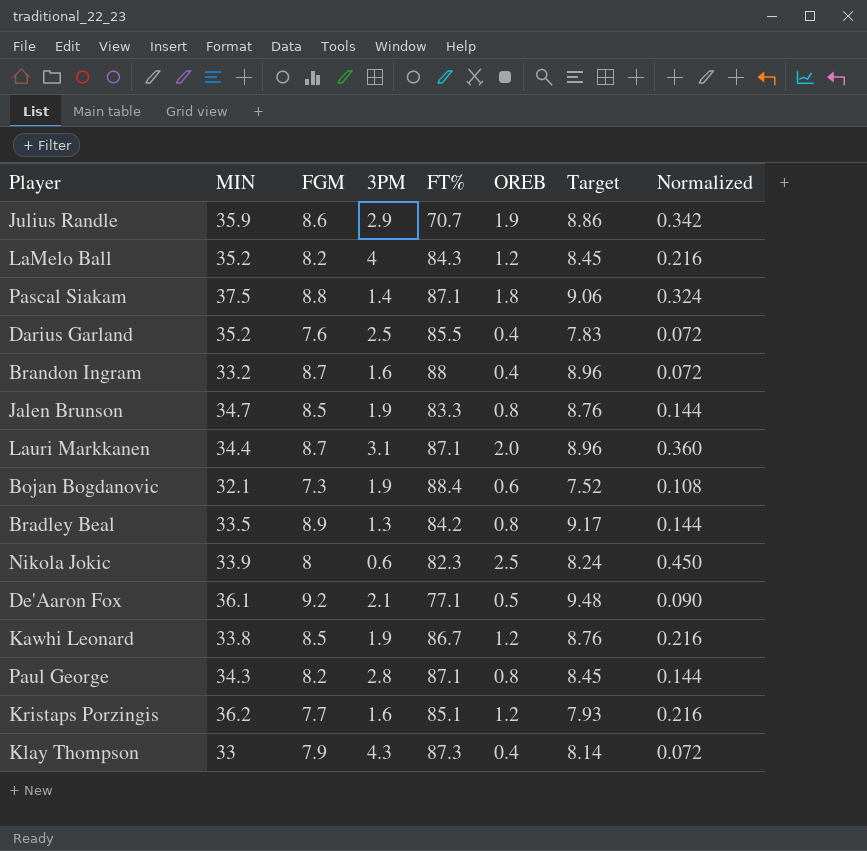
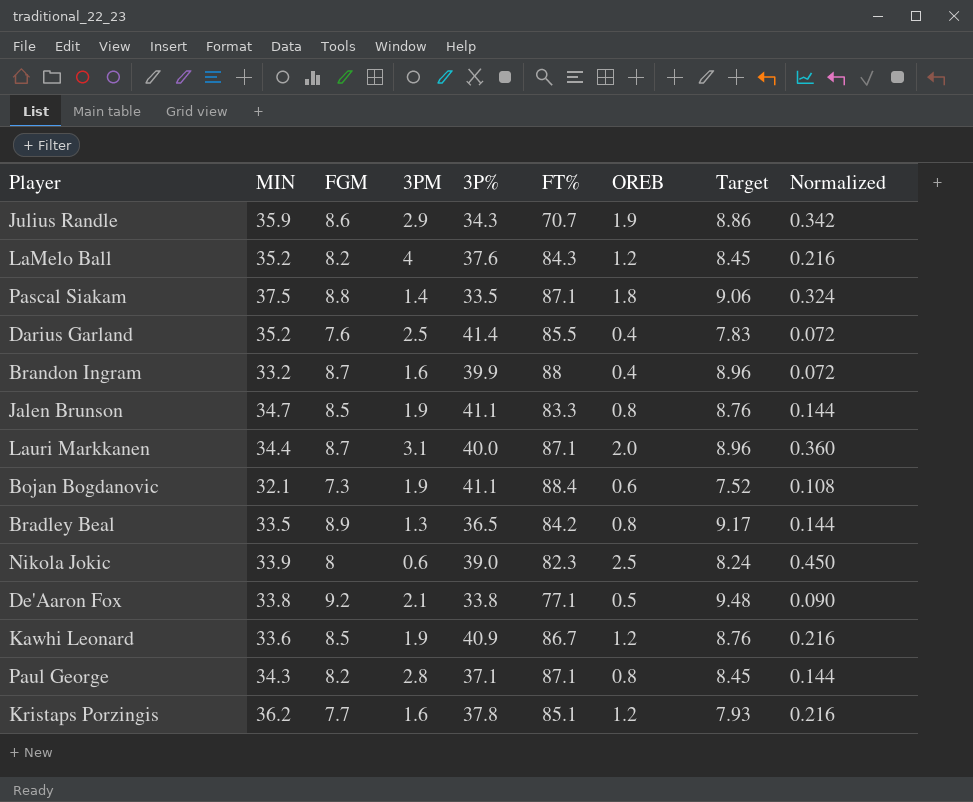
column 3P% | position: none -> 5
row Klay Thompson: 33 | 7.9 | 4.3 | 87.3 | 0.4 | 8.14 | 0.072 -> none
De'Aaron Fox | MIN: 36.1 -> 33.8
Kawhi Leonard | MIN: 33.8 -> 33.6

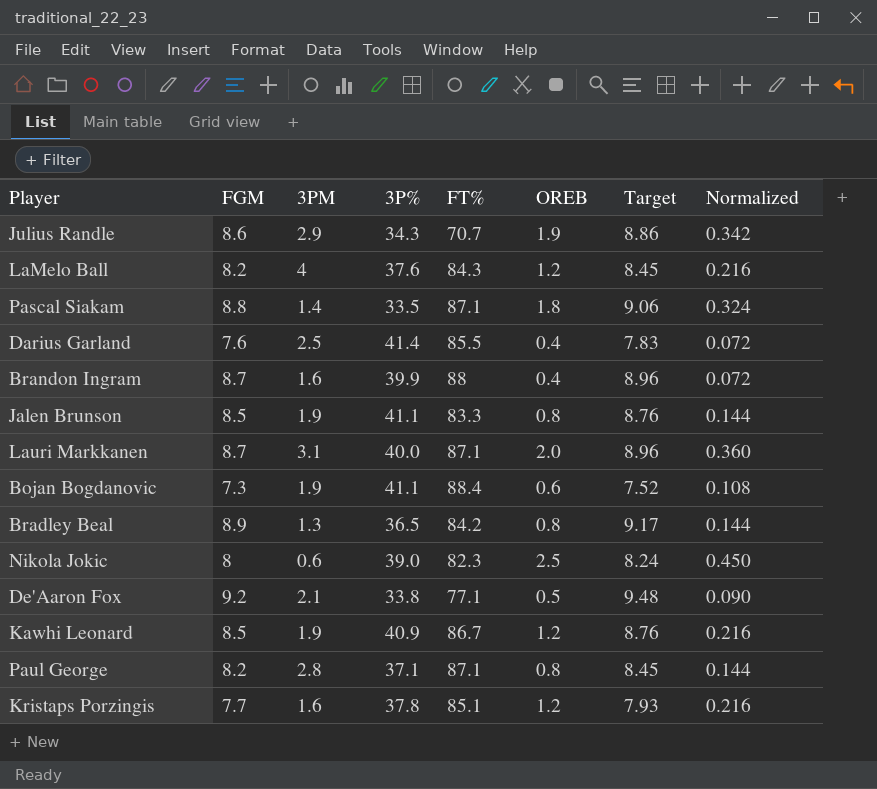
column MIN | position: 2 -> none

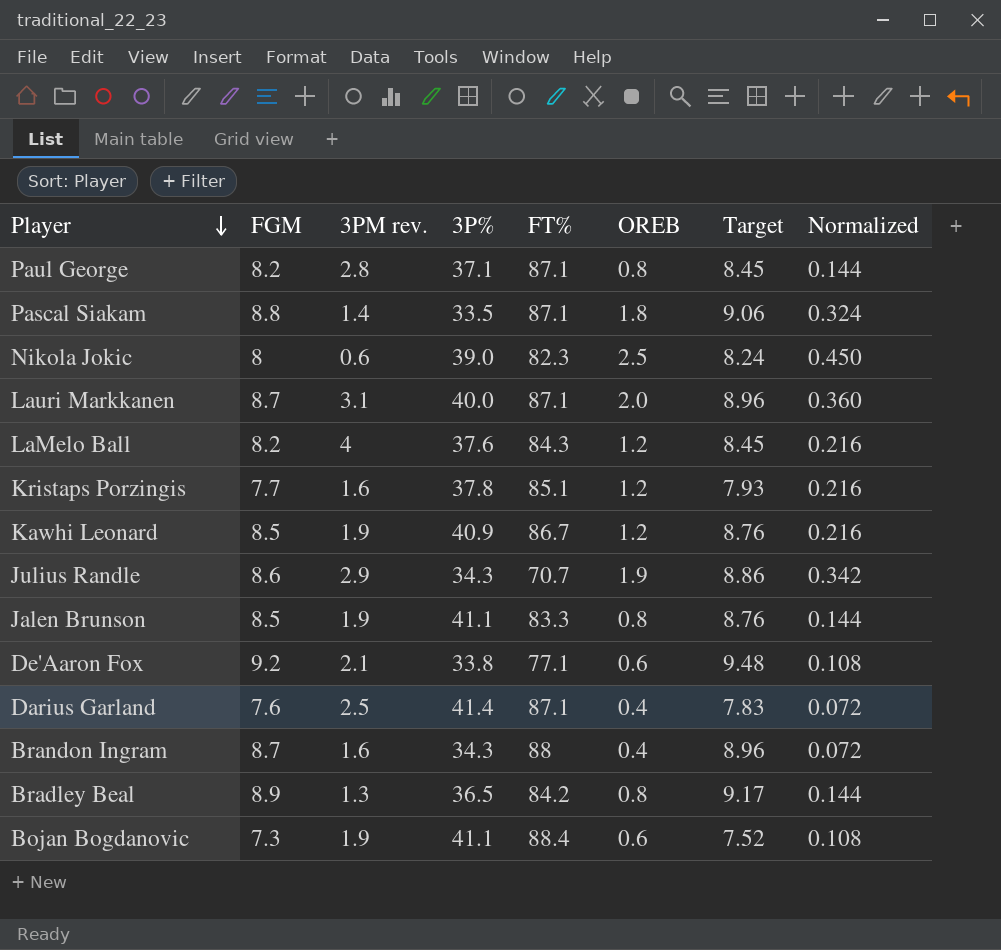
row order: none -> Player descending
column name: 3PM -> 3PM rev.
De'Aaron Fox | OREB: 0.5 -> 0.6
De'Aaron Fox | Normalized: 0.090 -> 0.108
Darius Garland | FT%: 85.5 -> 87.1
Brandon Ingram | 3P%: 39.9 -> 34.3

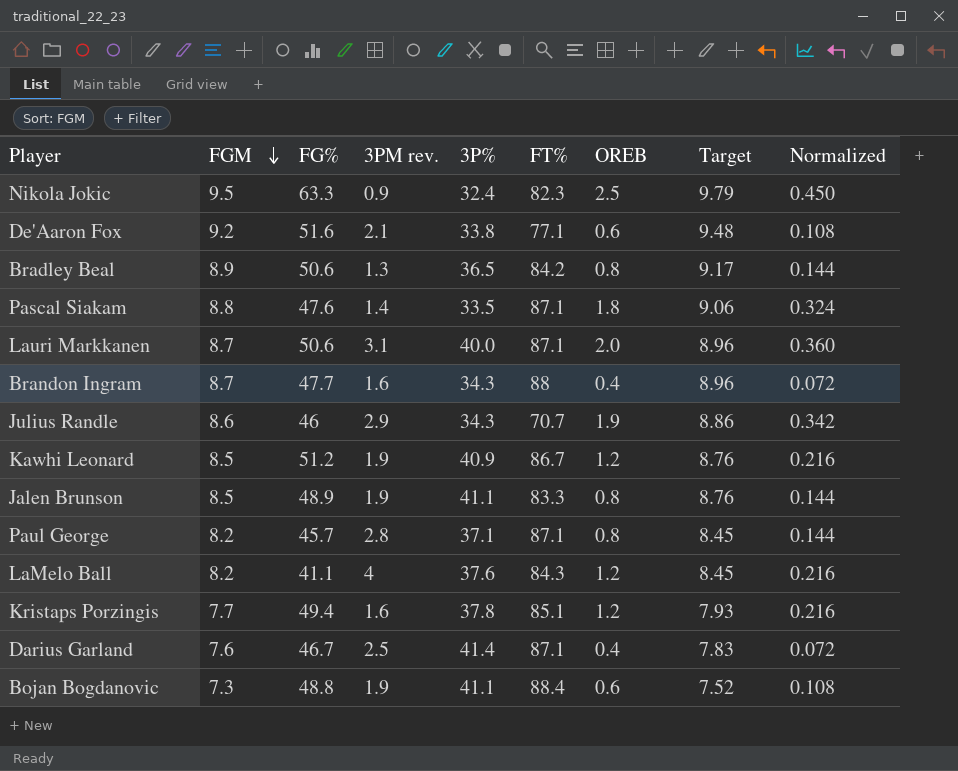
row order: Player descending -> FGM descending
column FG% | position: none -> 3
Nikola Jokic | FGM: 8 -> 9.5
Nikola Jokic | 3PM rev.: 0.6 -> 0.9
Nikola Jokic | 3P%: 39.0 -> 32.4
Nikola Jokic | Target: 8.24 -> 9.79

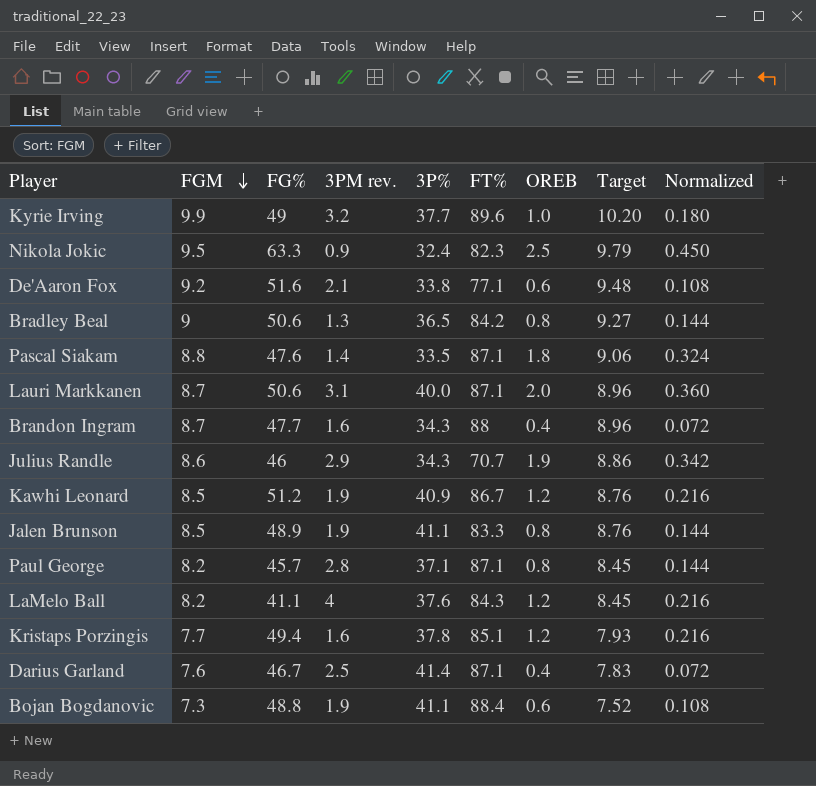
row Kyrie Irving: none -> 9.9 | 49 | 3.2 | 37.7 | 89.6 | 1.0 | 10.20 | 0.180
Bradley Beal | FGM: 8.9 -> 9
Bradley Beal | Target: 9.17 -> 9.27

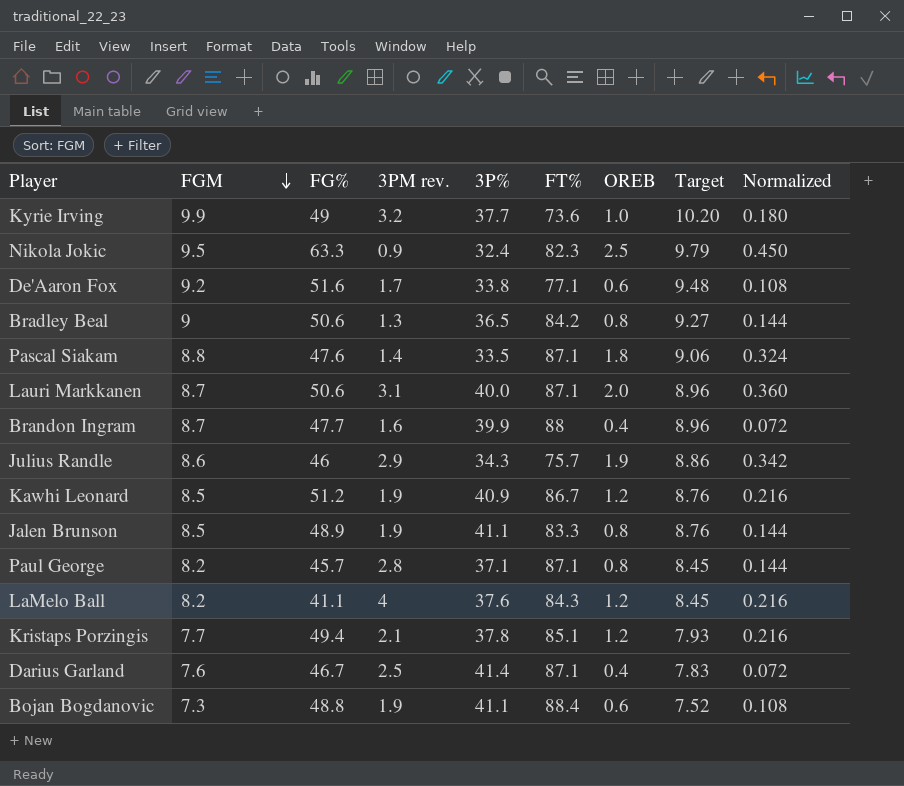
Kyrie Irving | FT%: 89.6 -> 73.6
De'Aaron Fox | 3PM rev.: 2.1 -> 1.7
Brandon Ingram | 3P%: 34.3 -> 39.9
Julius Randle | FT%: 70.7 -> 75.7
Kristaps Porzingis | 3PM rev.: 1.6 -> 2.1

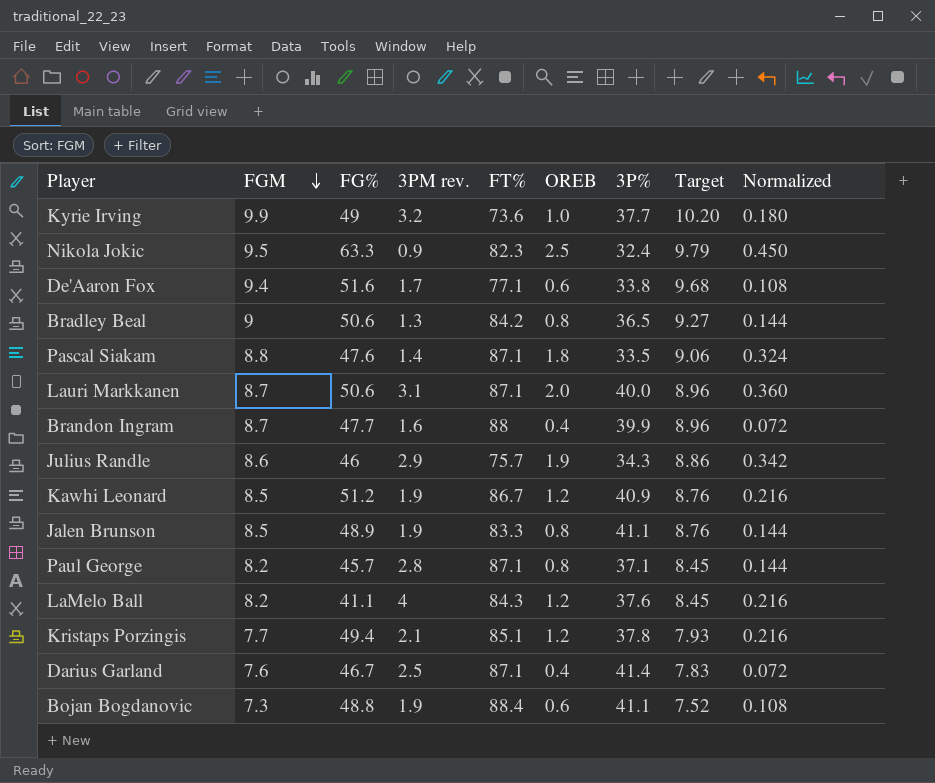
column 3P% | position: 5 -> 7
De'Aaron Fox | FGM: 9.2 -> 9.4
De'Aaron Fox | Target: 9.48 -> 9.68

